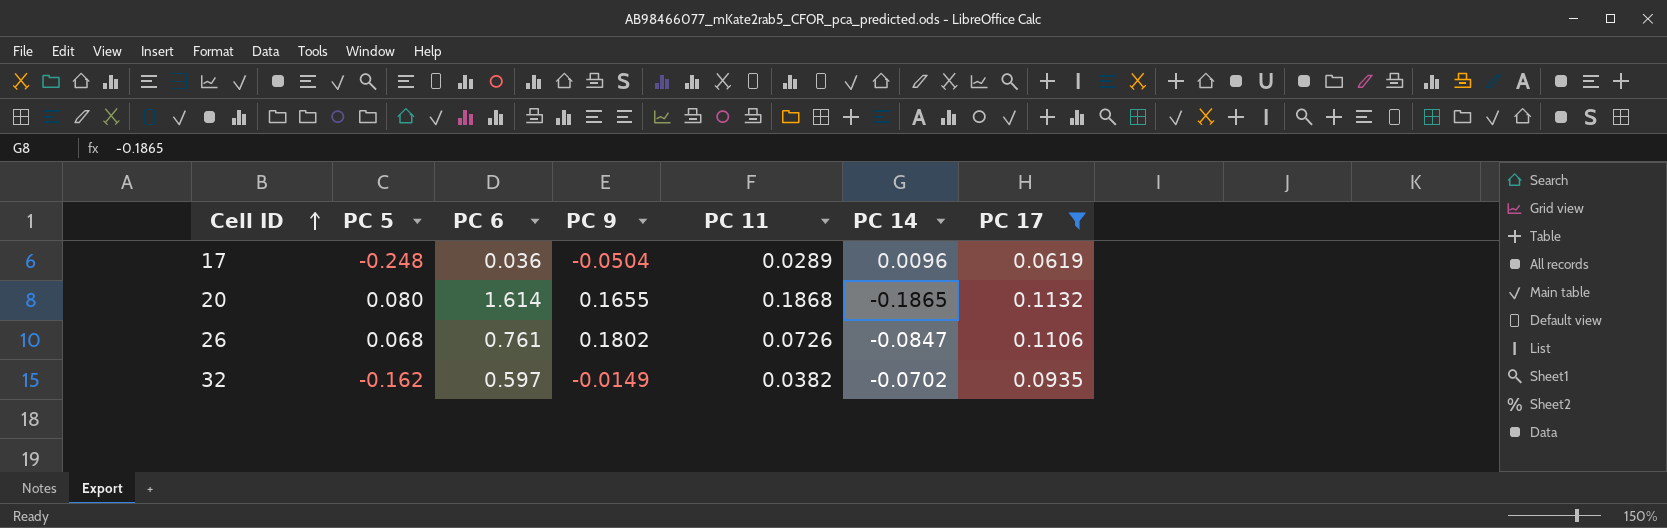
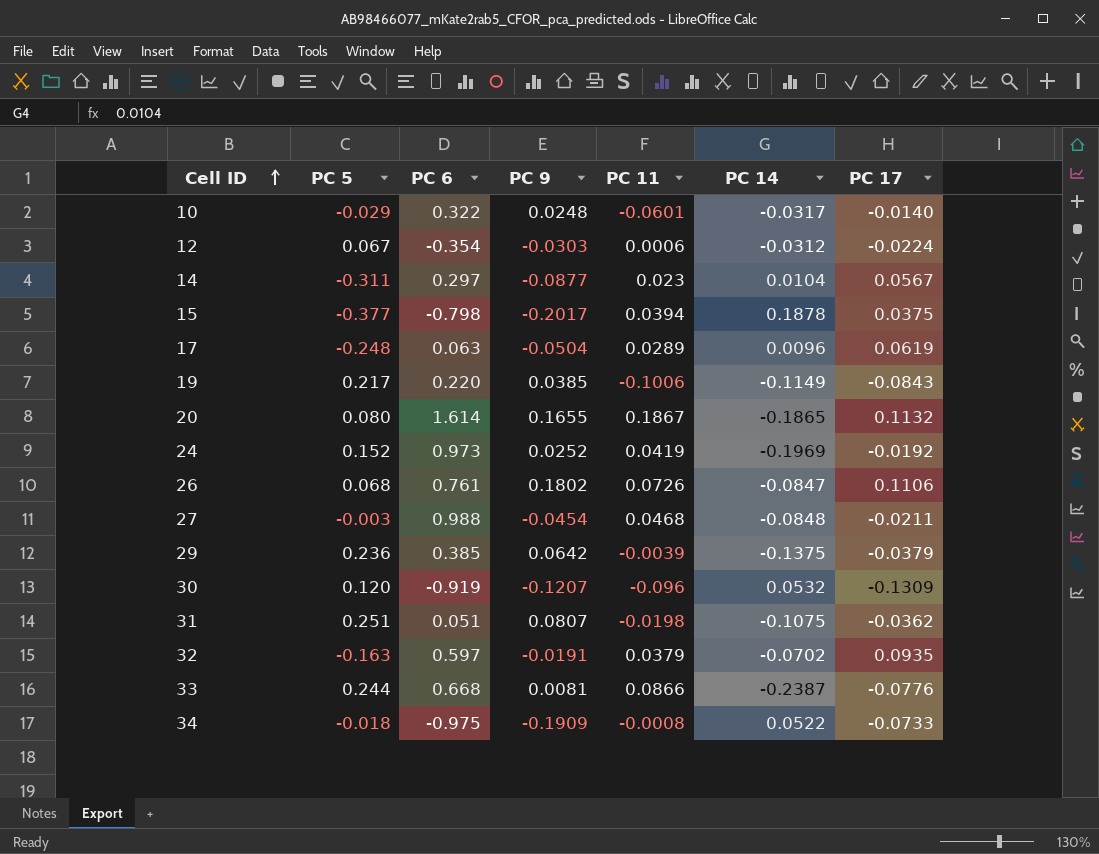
filter: PC 17 >= 0.0619 -> none
17 | PC 6: 0.036 -> 0.063
20 | PC 11: 0.1868 -> 0.1867
32 | PC 5: -0.162 -> -0.163
32 | PC 9: -0.0149 -> -0.0191
32 | PC 11: 0.0382 -> 0.0379

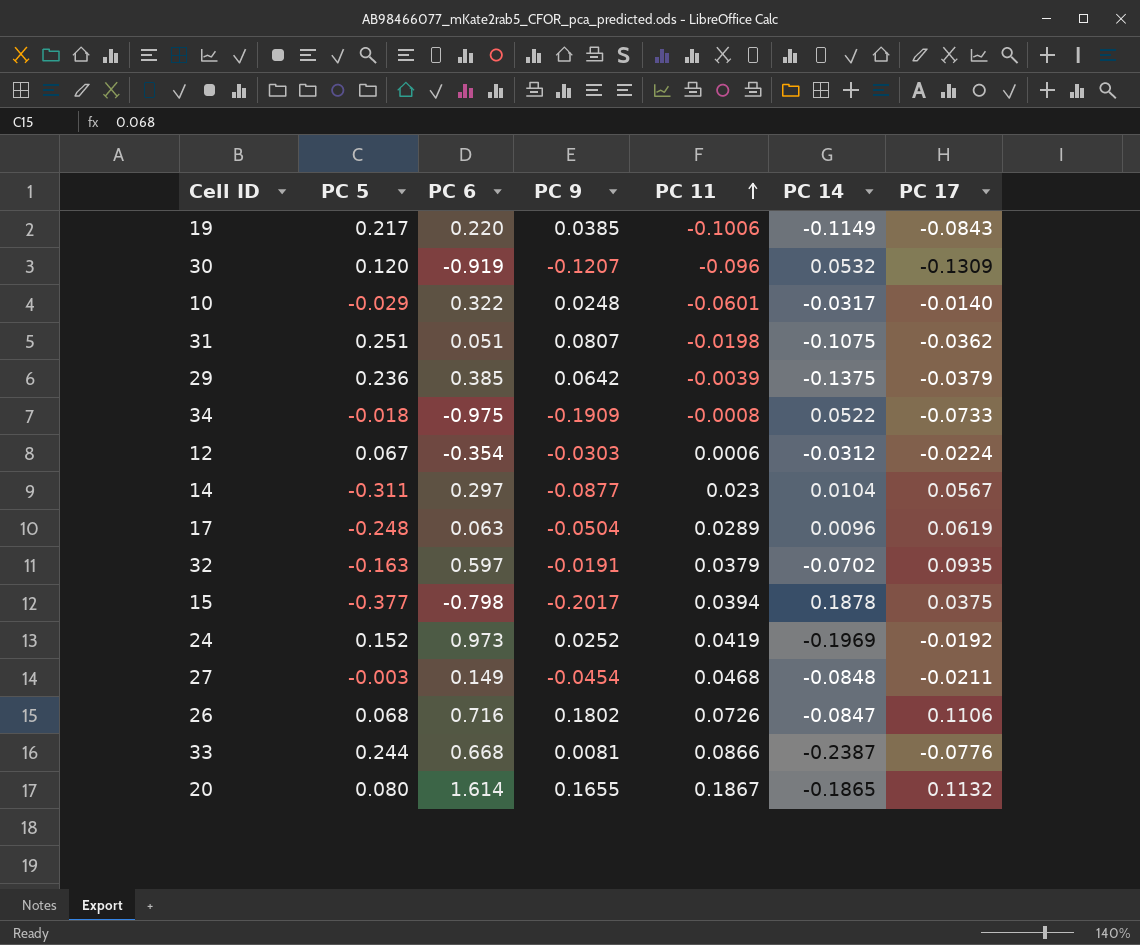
row order: Cell ID ascending -> PC 11 ascending
27 | PC 6: 0.988 -> 0.149
26 | PC 6: 0.761 -> 0.716

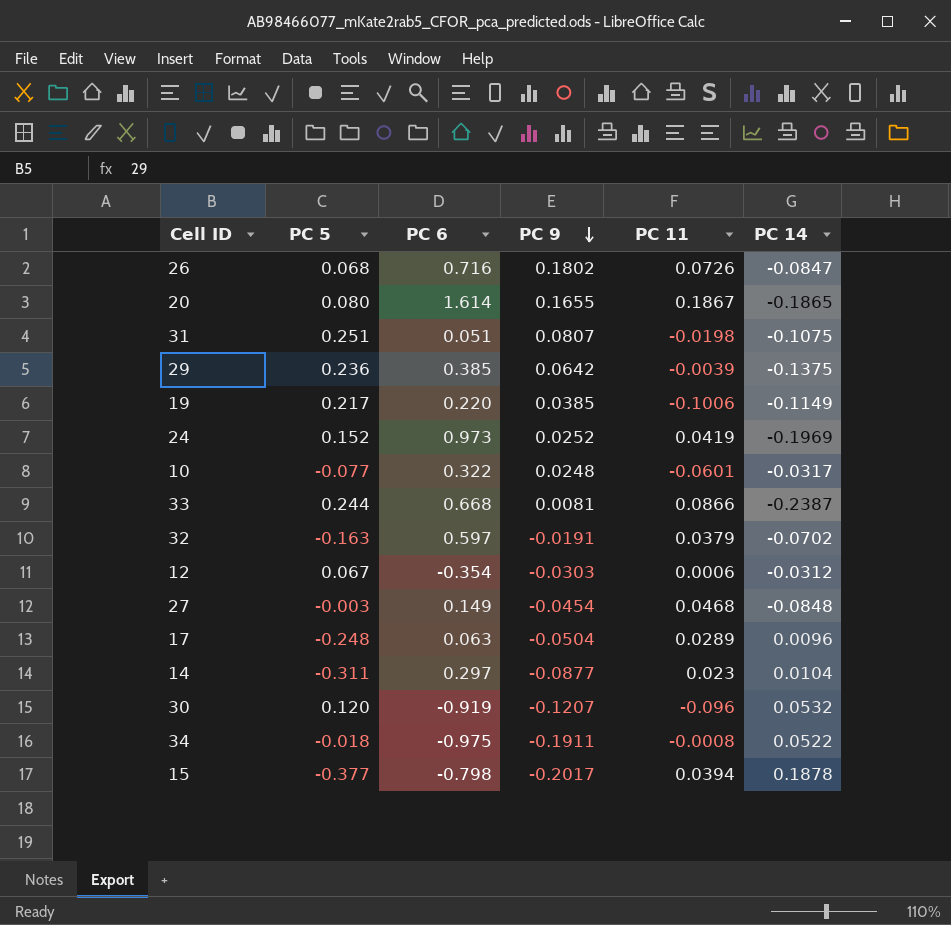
row order: PC 11 ascending -> PC 9 descending
column PC 17 | position: 7 -> none
10 | PC 5: -0.029 -> -0.077
34 | PC 9: -0.1909 -> -0.1911

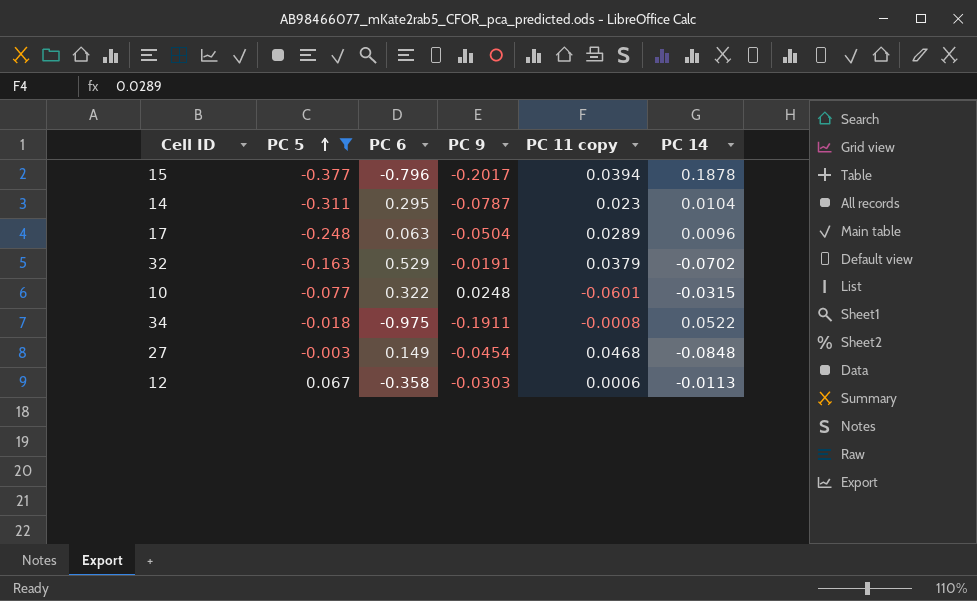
filter: none -> PC 5 <= 0.067
row order: PC 9 descending -> PC 5 ascending
column name: PC 11 -> PC 11 copy
15 | PC 6: -0.798 -> -0.796
14 | PC 6: 0.297 -> 0.295
14 | PC 9: -0.0877 -> -0.0787
32 | PC 6: 0.597 -> 0.529
10 | PC 14: -0.0317 -> -0.0315
12 | PC 6: -0.354 -> -0.358
12 | PC 14: -0.0312 -> -0.0113

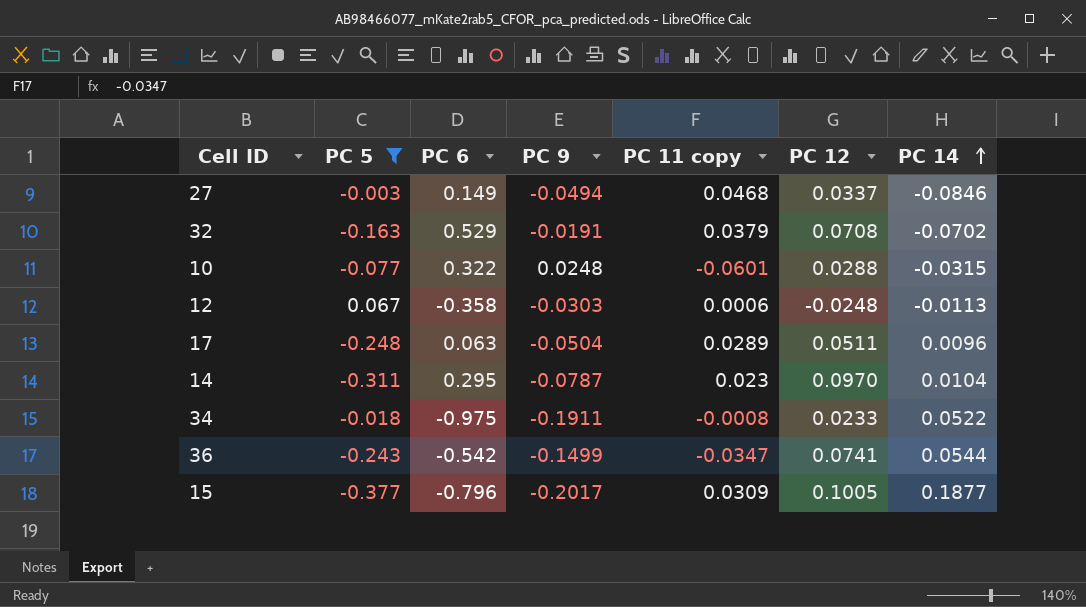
row order: PC 5 ascending -> PC 14 ascending
column PC 12 | position: none -> 6
27 | PC 9: -0.0454 -> -0.0494
27 | PC 14: -0.0848 -> -0.0846
row 36: none -> -0.243 | -0.542 | -0.1499 | -0.0347 | 0.0741 | 0.0544
15 | PC 11 copy: 0.0394 -> 0.0309
15 | PC 14: 0.1878 -> 0.1877

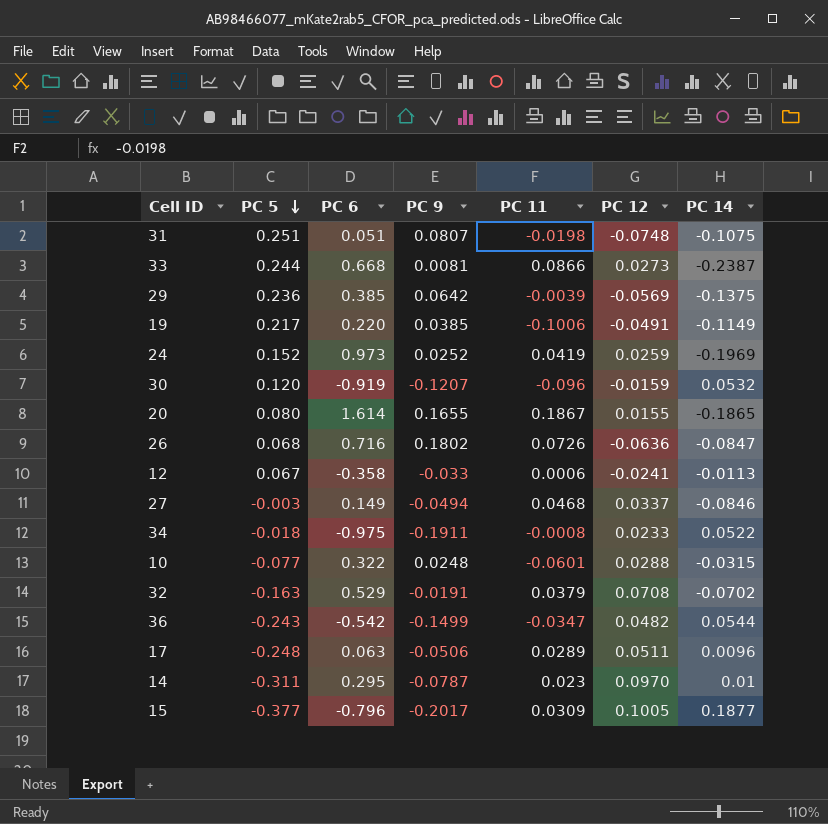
filter: PC 5 <= 0.067 -> none
row order: PC 14 ascending -> PC 5 descending
column name: PC 11 copy -> PC 11
12 | PC 9: -0.0303 -> -0.033
12 | PC 12: -0.0248 -> -0.0241
36 | PC 12: 0.0741 -> 0.0482
17 | PC 9: -0.0504 -> -0.0506
14 | PC 14: 0.0104 -> 0.01

